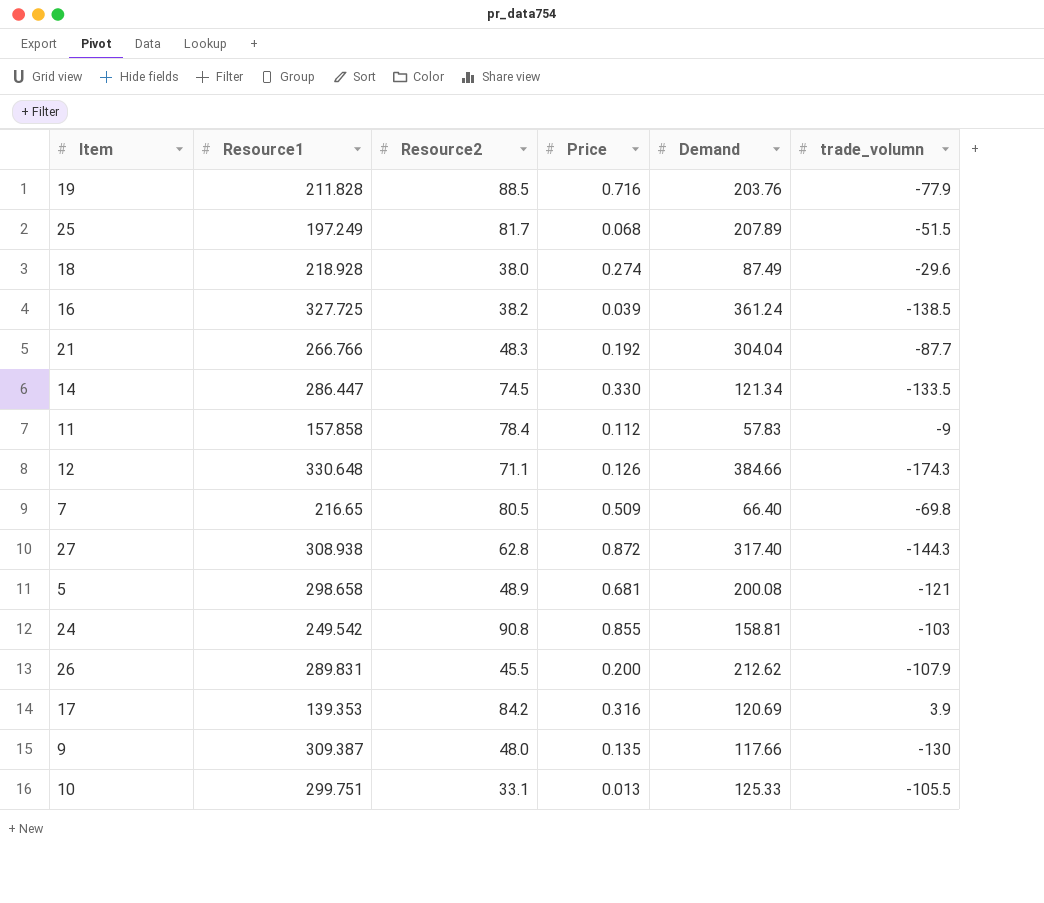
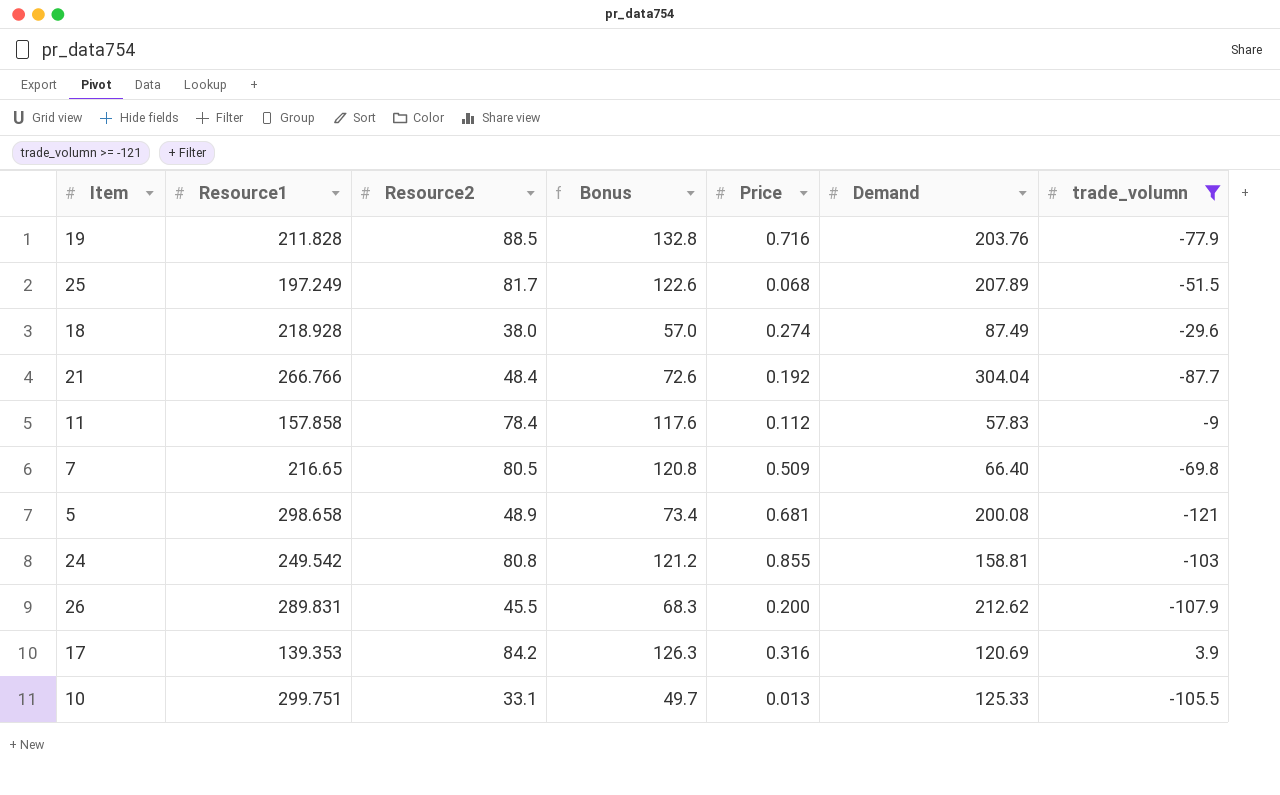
filter: none -> trade_volumn >= -121
column Bonus | formula: none -> [Resource2] * 1.5
21 | Resource2: 48.3 -> 48.4
24 | Resource2: 90.8 -> 80.8

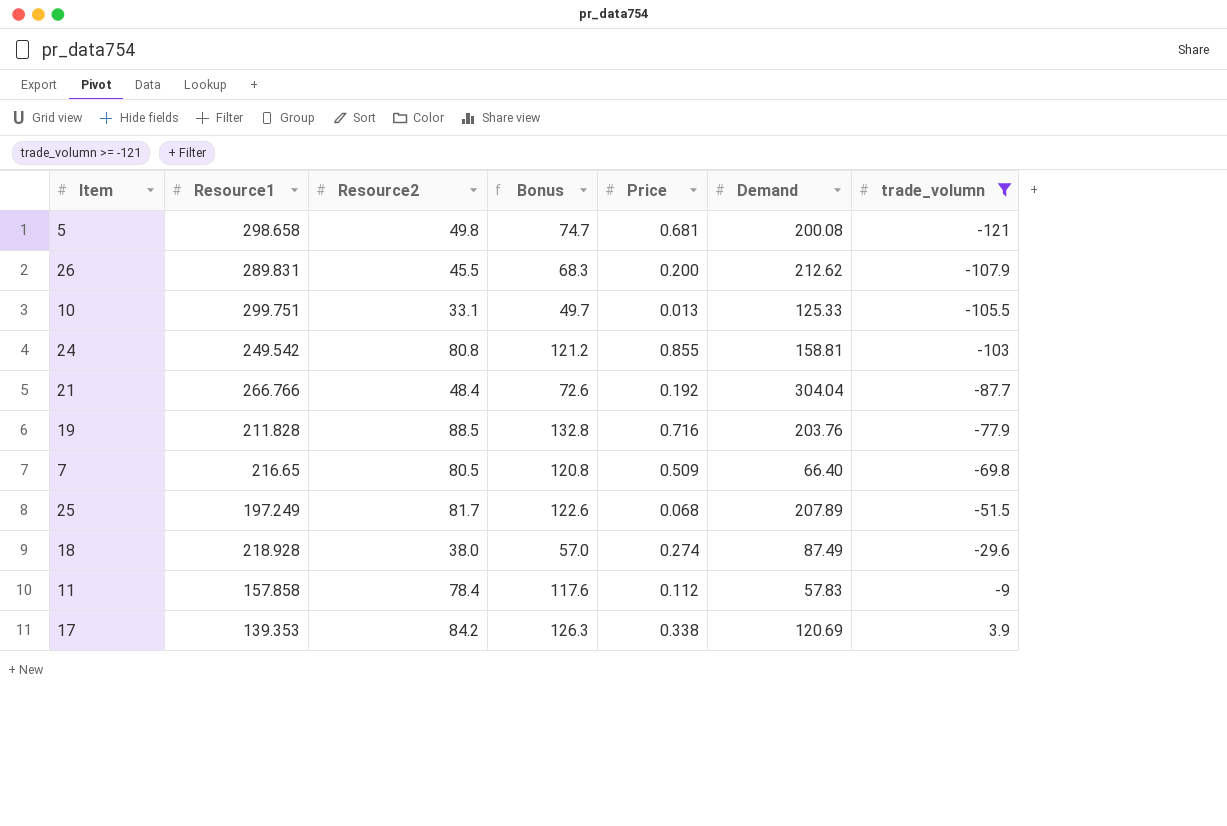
row order: none -> trade_volumn ascending
5 | Resource2: 48.9 -> 49.8
5 | Bonus: 73.4 -> 74.7
17 | Price: 0.316 -> 0.338

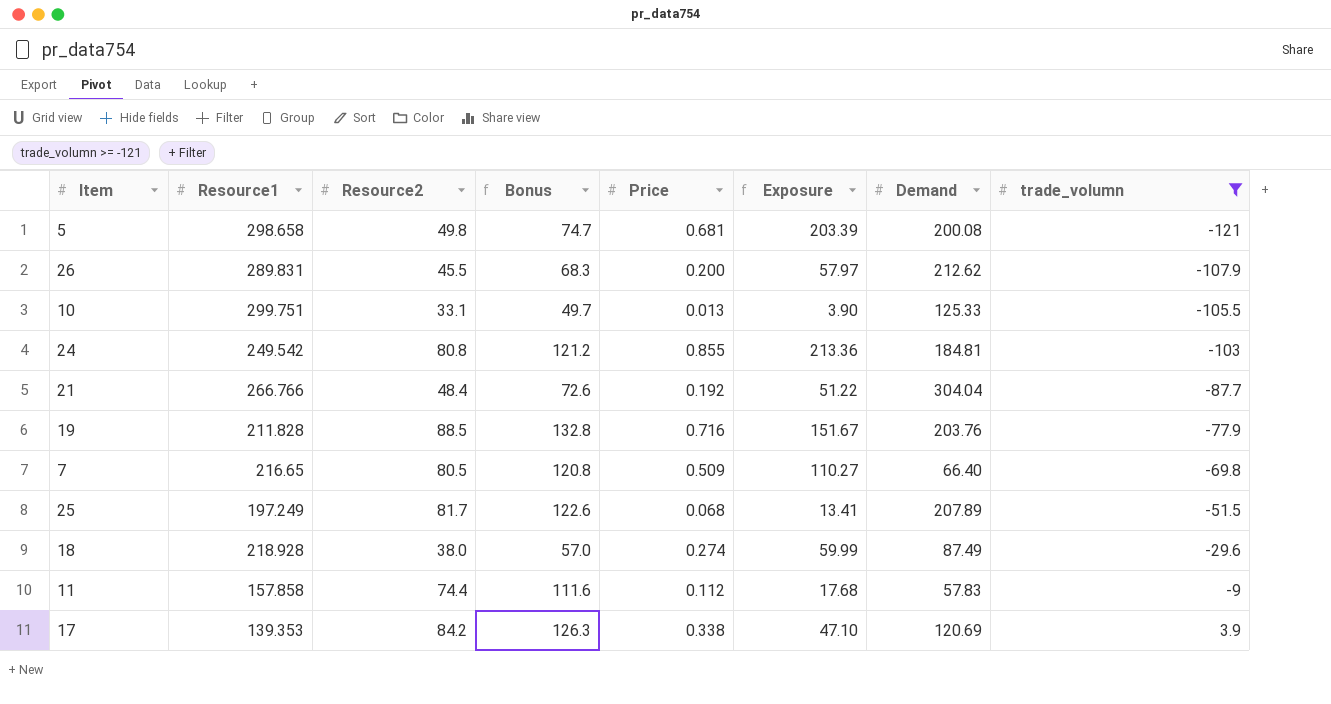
column Exposure | formula: none -> [Resource1] * [Price]
24 | Demand: 158.81 -> 184.81
11 | Resource2: 78.4 -> 74.4
11 | Bonus: 117.6 -> 111.6

